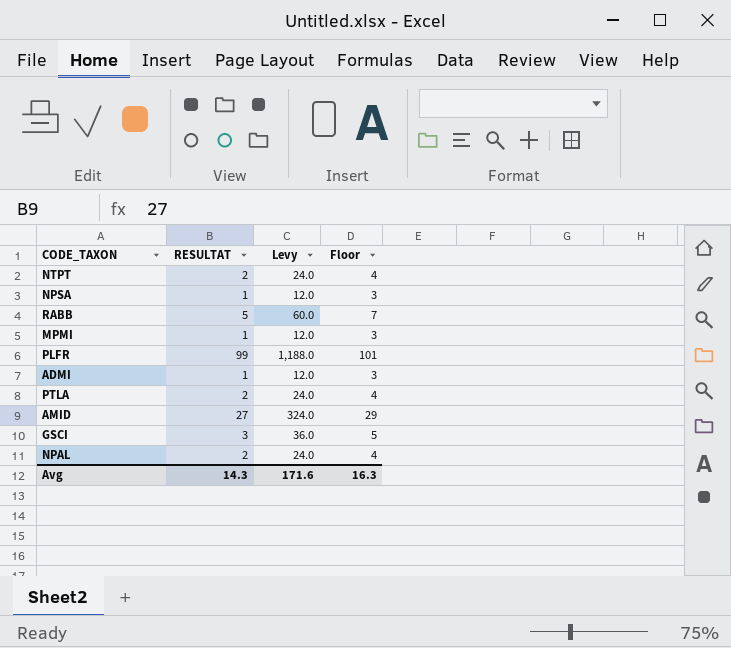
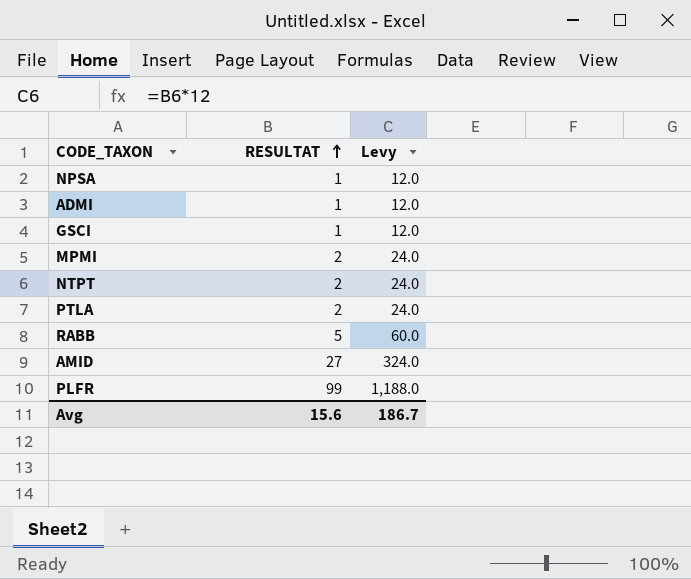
row order: none -> RESULTAT ascending
column Floor | formula: [RESULTAT] + 2 -> none
row NPAL: 2 | 24.0 | 4 -> none
GSCI | RESULTAT: 3 -> 1
GSCI | Levy: 36.0 -> 12.0
MPMI | RESULTAT: 1 -> 2
MPMI | Levy: 12.0 -> 24.0
Avg | RESULTAT: 14.3 -> 15.6
Avg | Levy: 171.6 -> 186.7

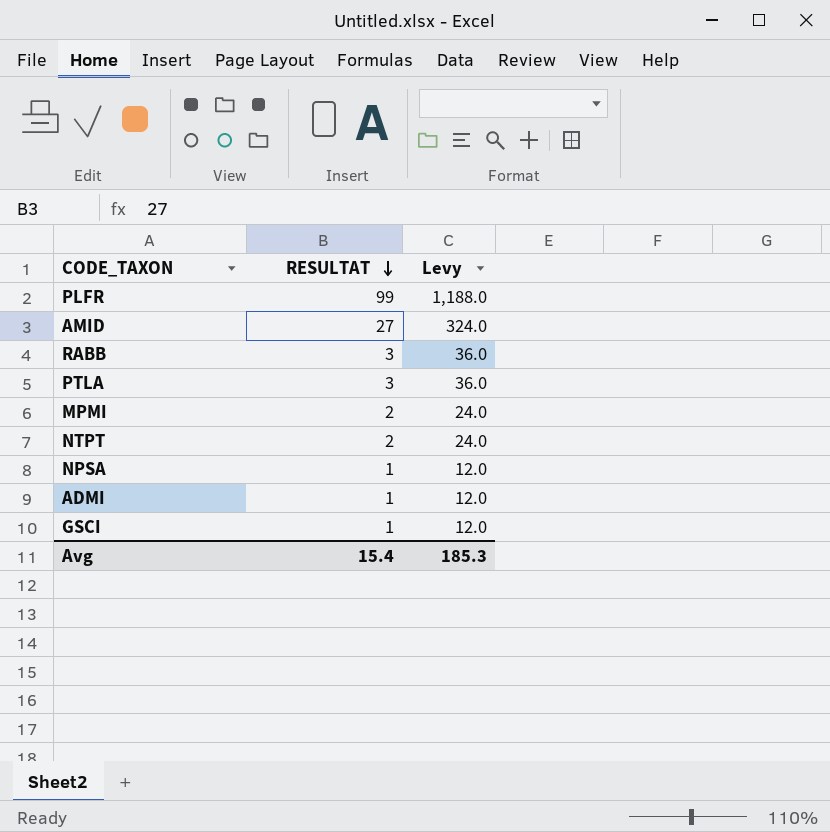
row order: RESULTAT ascending -> RESULTAT descending
RABB | RESULTAT: 5 -> 3
RABB | Levy: 60.0 -> 36.0
PTLA | RESULTAT: 2 -> 3
PTLA | Levy: 24.0 -> 36.0
Avg | RESULTAT: 15.6 -> 15.4
Avg | Levy: 186.7 -> 185.3

